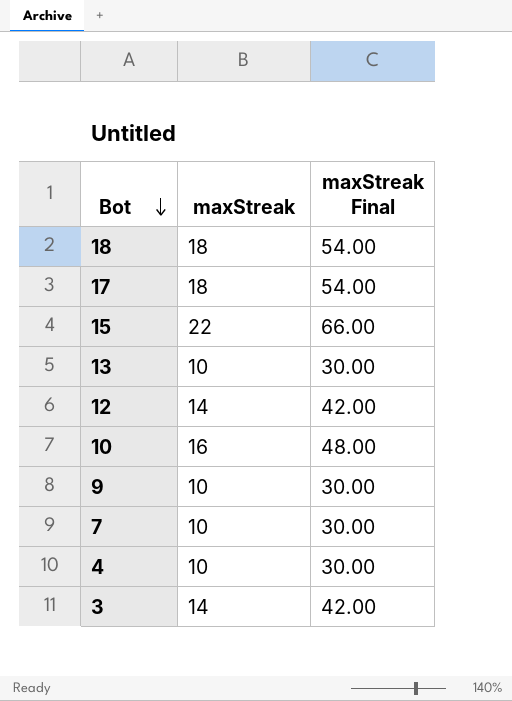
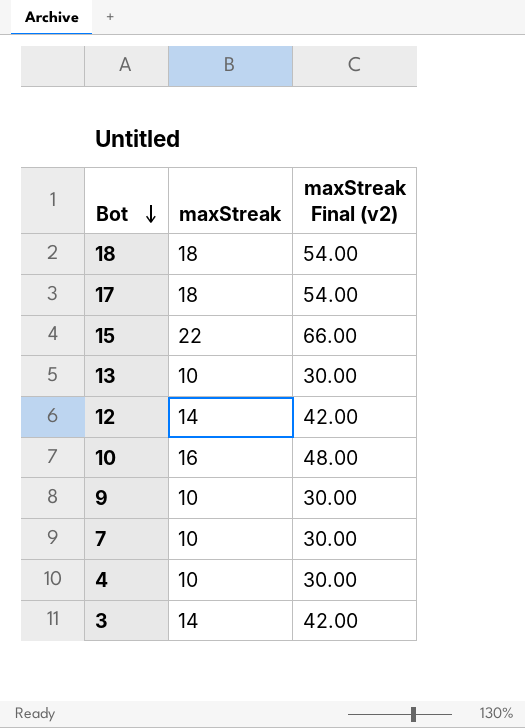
column name: maxStreak Final -> maxStreak Final (v2)

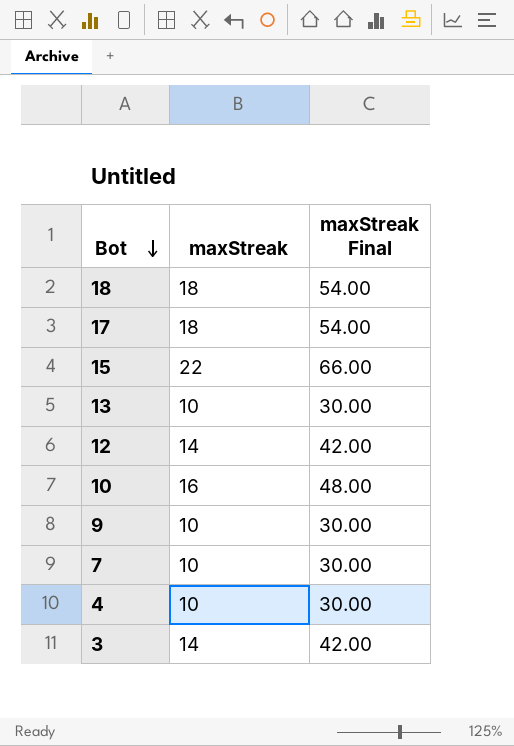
column name: maxStreak Final (v2) -> maxStreak Final

